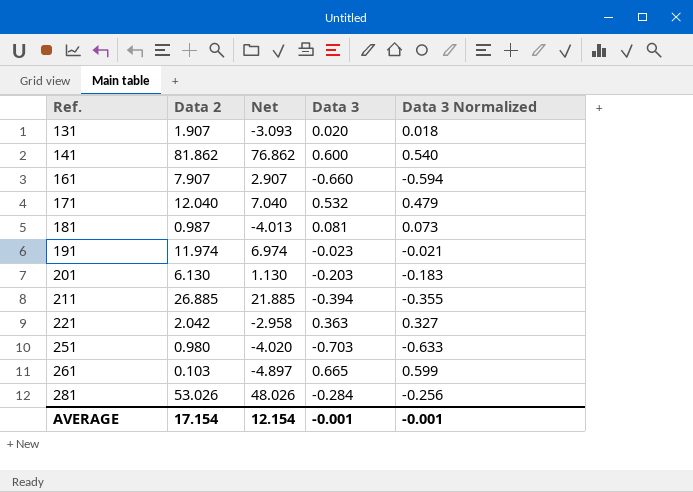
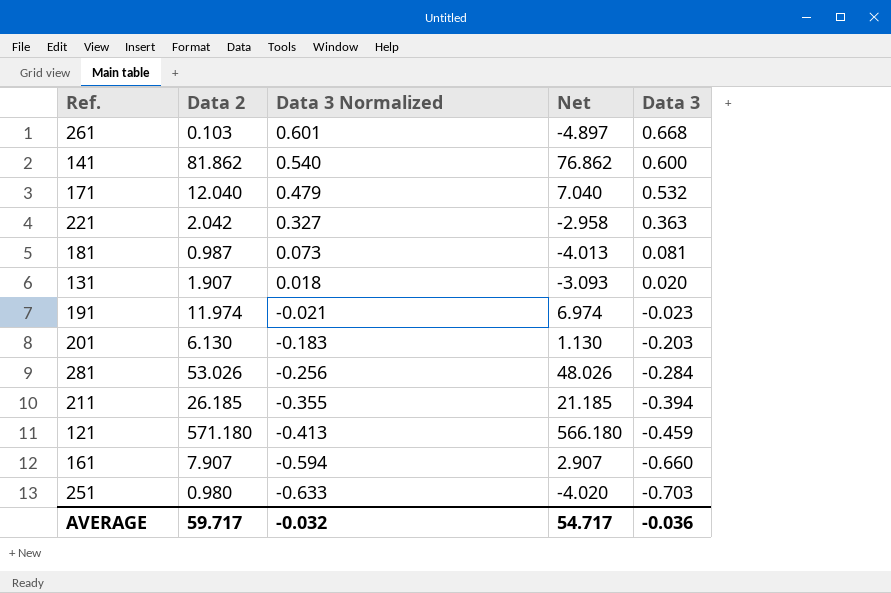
row order: Ref. ascending -> Data 3 Normalized descending
column Data 3 Normalized | position: 5 -> 3
261 | Data 3 Normalized: 0.599 -> 0.601
261 | Data 3: 0.665 -> 0.668
211 | Data 2: 26.885 -> 26.185
211 | Net: 21.885 -> 21.185
row 121: none -> 571.180 | -0.413 | 566.180 | -0.459
AVERAGE | Data 2: 17.154 -> 59.717
AVERAGE | Data 3 Normalized: -0.001 -> -0.032
AVERAGE | Net: 12.154 -> 54.717
AVERAGE | Data 3: -0.001 -> -0.036

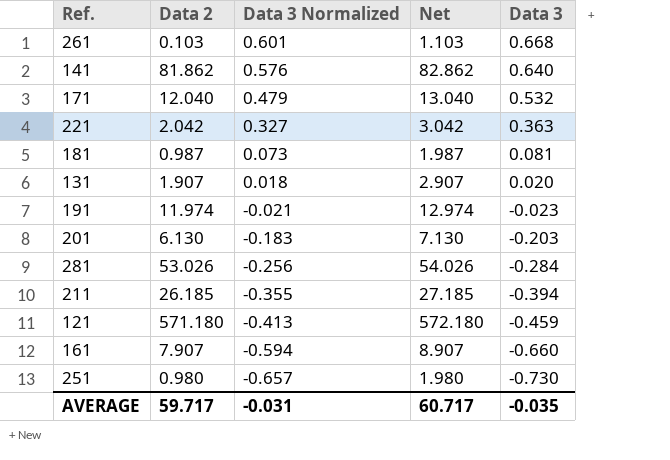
column Net | formula: [Data 2] - 5 -> [Data 2] + 1
141 | Data 3 Normalized: 0.540 -> 0.576
141 | Data 3: 0.600 -> 0.640
251 | Data 3 Normalized: -0.633 -> -0.657
251 | Data 3: -0.703 -> -0.730
AVERAGE | Data 3 Normalized: -0.032 -> -0.031
AVERAGE | Net: 54.717 -> 60.717
AVERAGE | Data 3: -0.036 -> -0.035

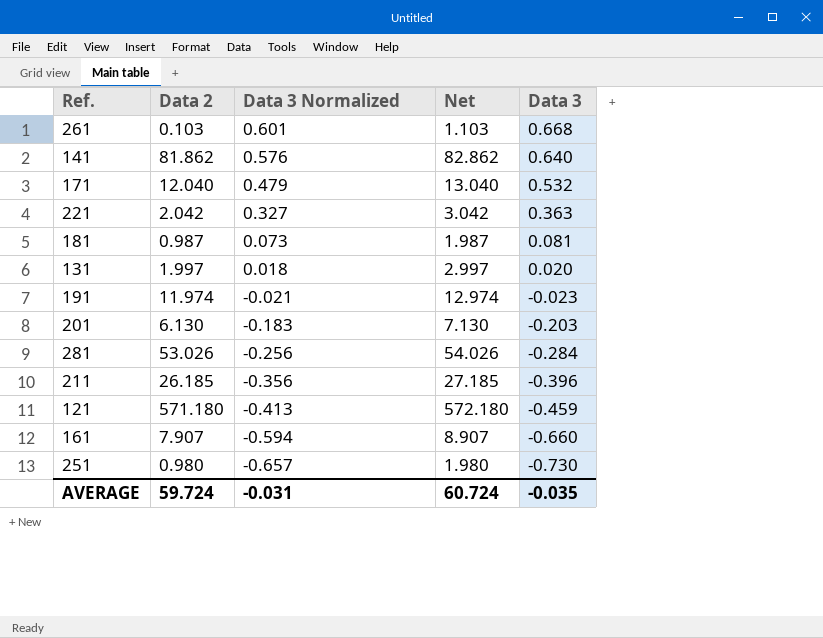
131 | Data 2: 1.907 -> 1.997
131 | Net: 2.907 -> 2.997
211 | Data 3 Normalized: -0.355 -> -0.356
211 | Data 3: -0.394 -> -0.396
AVERAGE | Data 2: 59.717 -> 59.724
AVERAGE | Net: 60.717 -> 60.724

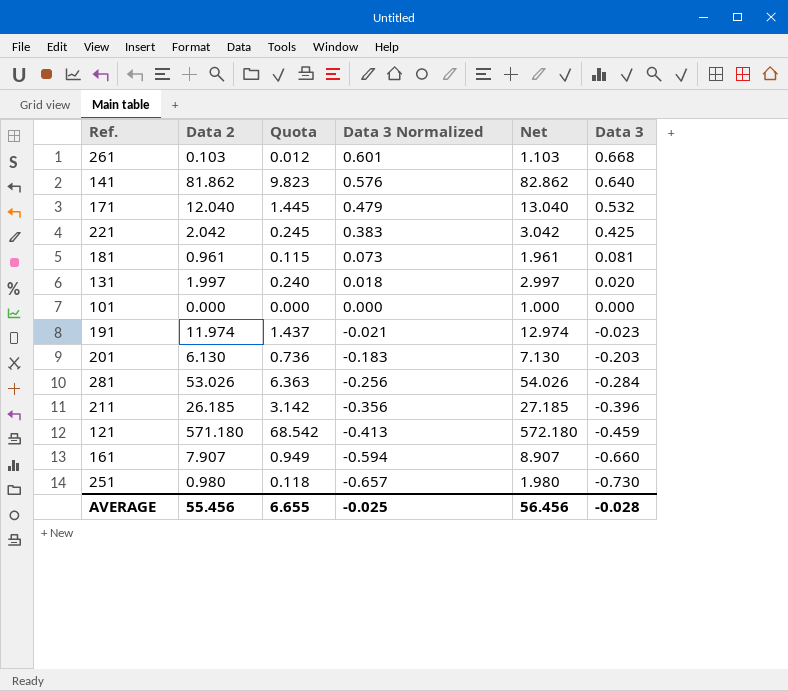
column Quota | formula: none -> [Data 2] * 0.12
221 | Data 3 Normalized: 0.327 -> 0.383
221 | Data 3: 0.363 -> 0.425
181 | Data 2: 0.987 -> 0.961
181 | Net: 1.987 -> 1.961
row 101: none -> 0.000 | 0.000 | 0.000 | 1.000 | 0.000
AVERAGE | Data 2: 59.724 -> 55.456
AVERAGE | Data 3 Normalized: -0.031 -> -0.025
AVERAGE | Net: 60.724 -> 56.456
AVERAGE | Data 3: -0.035 -> -0.028

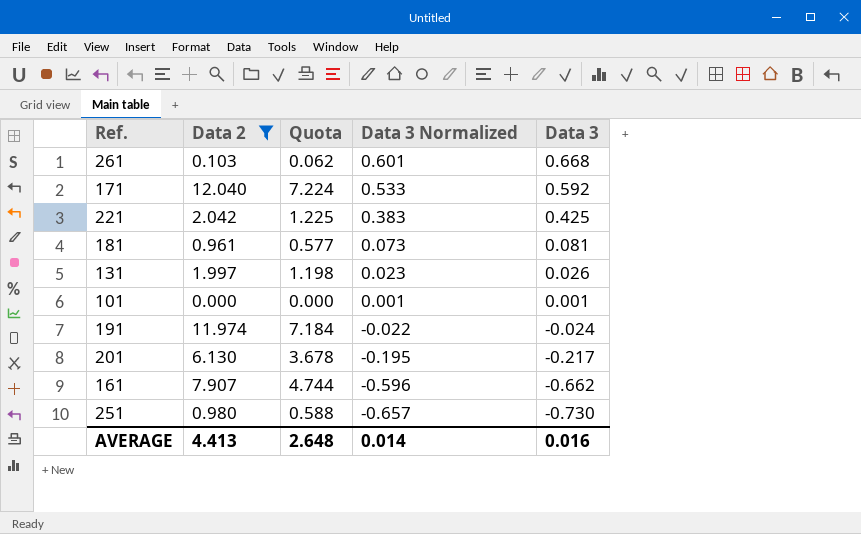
filter: none -> Data 2 <= 12.040
column Net | formula: [Data 2] + 1 -> none
column Quota | formula: [Data 2] * 0.12 -> [Data 2] * 0.6
171 | Data 3 Normalized: 0.479 -> 0.533
171 | Data 3: 0.532 -> 0.592
131 | Data 3 Normalized: 0.018 -> 0.023
131 | Data 3: 0.020 -> 0.026
101 | Data 3 Normalized: 0.000 -> 0.001
101 | Data 3: 0.000 -> 0.001
191 | Data 3 Normalized: -0.021 -> -0.022
191 | Data 3: -0.023 -> -0.024
201 | Data 3 Normalized: -0.183 -> -0.195
201 | Data 3: -0.203 -> -0.217
161 | Data 3 Normalized: -0.594 -> -0.596
161 | Data 3: -0.660 -> -0.662
AVERAGE | Data 2: 55.456 -> 4.413
AVERAGE | Quota: 6.655 -> 2.648
AVERAGE | Data 3 Normalized: -0.025 -> 0.014
AVERAGE | Data 3: -0.028 -> 0.016

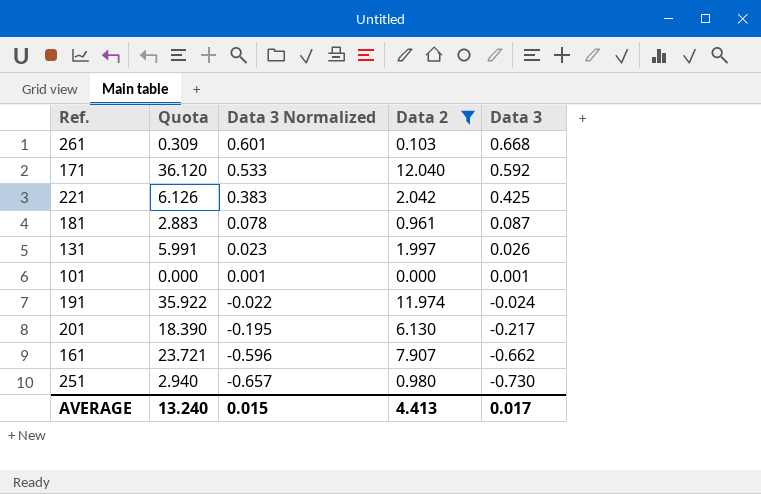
column Quota | formula: [Data 2] * 0.6 -> [Data 2] * 3
column Data 2 | position: 2 -> 4
181 | Data 3 Normalized: 0.073 -> 0.078
181 | Data 3: 0.081 -> 0.087
AVERAGE | Quota: 2.648 -> 13.240
AVERAGE | Data 3 Normalized: 0.014 -> 0.015
AVERAGE | Data 3: 0.016 -> 0.017

